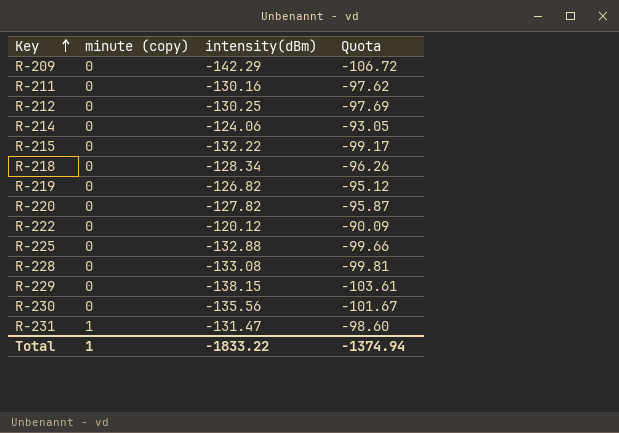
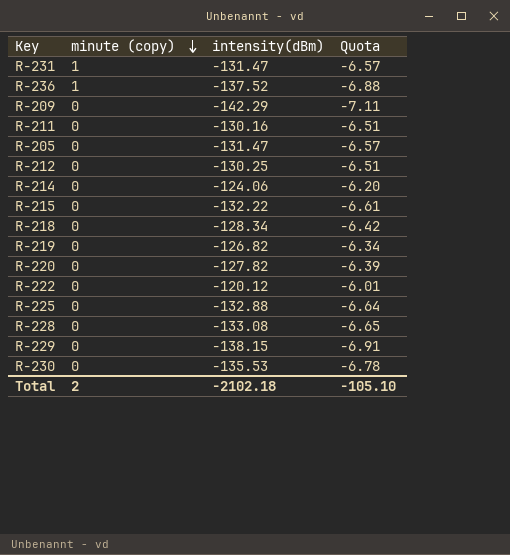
row order: Key ascending -> minute (copy) descending
column Quota | formula: [intensity(dBm)] * 0.75 -> [intensity(dBm)] * 0.05
row R-236: none -> 1 | -137.52 | -6.88
row R-205: none -> 0 | -131.47 | -6.57
R-230 | intensity(dBm): -135.56 -> -135.53
Total | minute (copy): 1 -> 2
Total | intensity(dBm): -1833.22 -> -2102.18
Total | Quota: -1374.94 -> -105.10

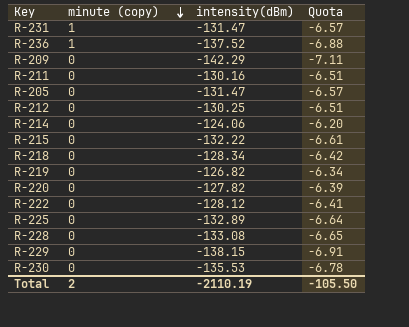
R-222 | intensity(dBm): -120.12 -> -128.12
R-222 | Quota: -6.01 -> -6.41
R-225 | intensity(dBm): -132.88 -> -132.89
Total | intensity(dBm): -2102.18 -> -2110.19
Total | Quota: -105.10 -> -105.50

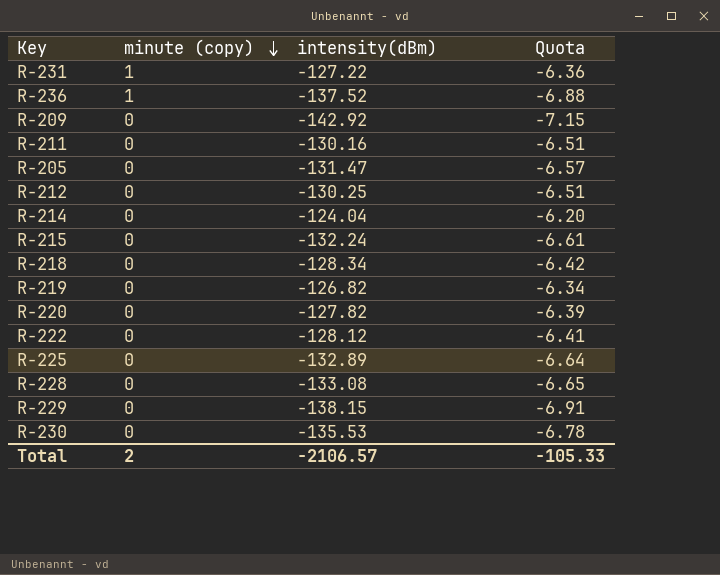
R-231 | intensity(dBm): -131.47 -> -127.22
R-231 | Quota: -6.57 -> -6.36
R-209 | intensity(dBm): -142.29 -> -142.92
R-209 | Quota: -7.11 -> -7.15
R-214 | intensity(dBm): -124.06 -> -124.04
R-215 | intensity(dBm): -132.22 -> -132.24
Total | intensity(dBm): -2110.19 -> -2106.57
Total | Quota: -105.50 -> -105.33

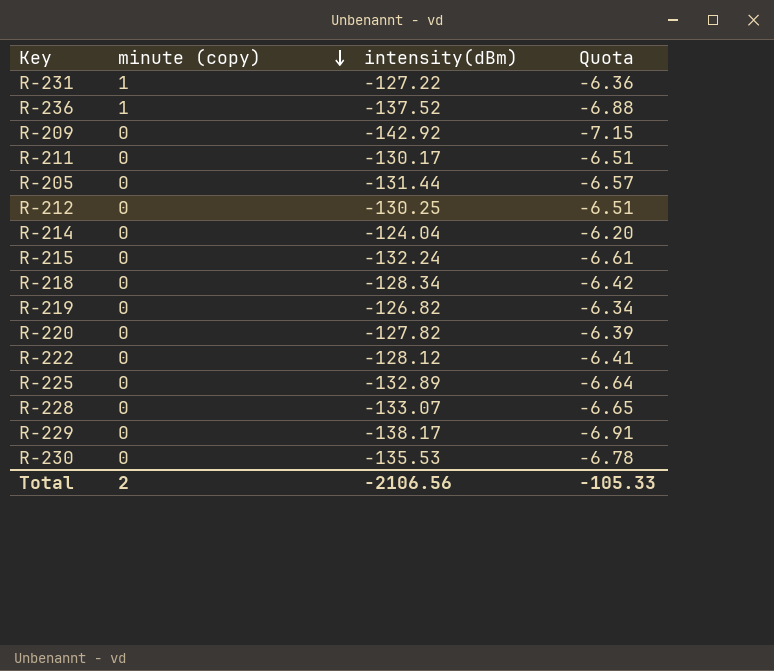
R-211 | intensity(dBm): -130.16 -> -130.17
R-205 | intensity(dBm): -131.47 -> -131.44
R-228 | intensity(dBm): -133.08 -> -133.07
R-229 | intensity(dBm): -138.15 -> -138.17
Total | intensity(dBm): -2106.57 -> -2106.56

